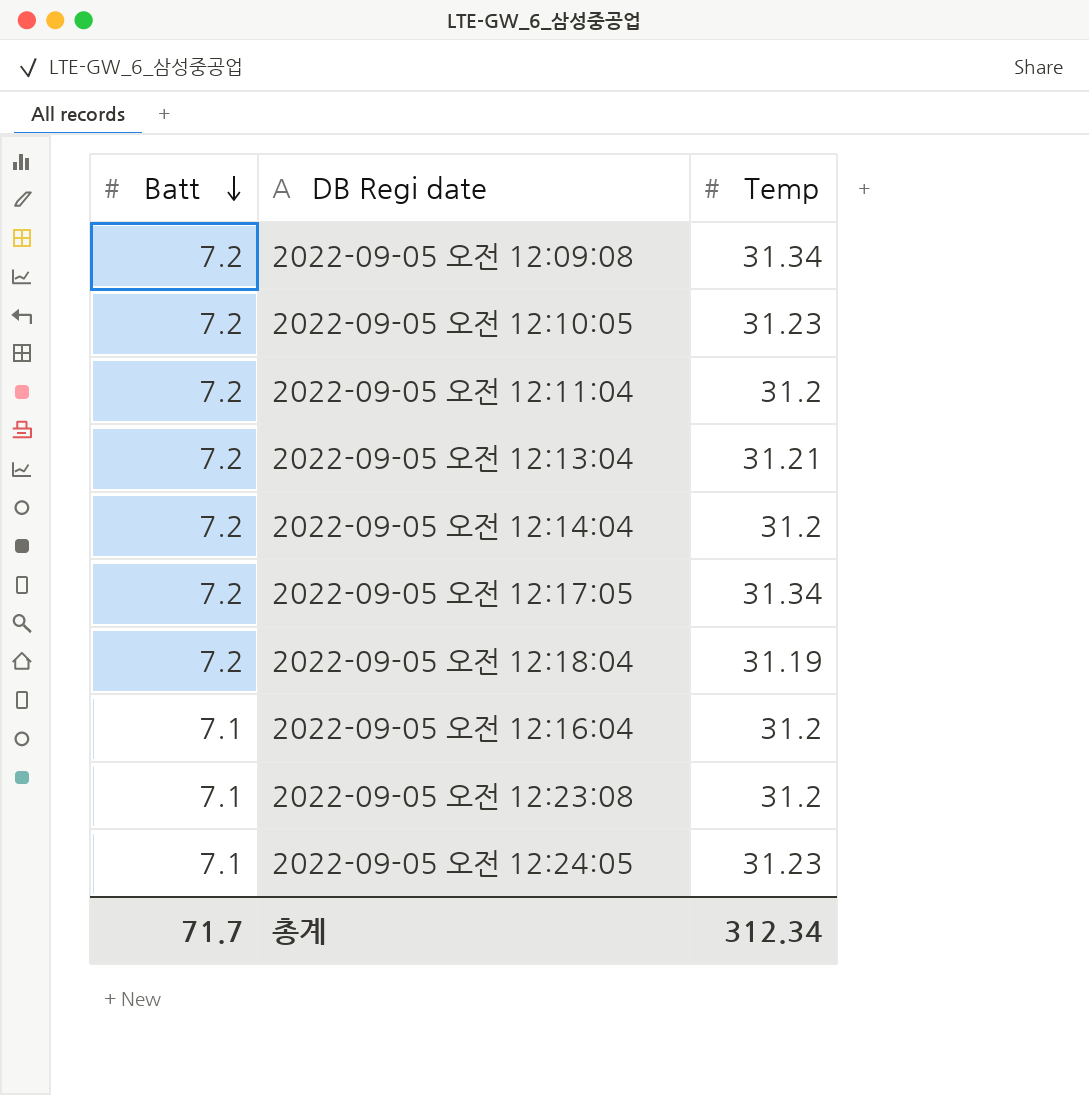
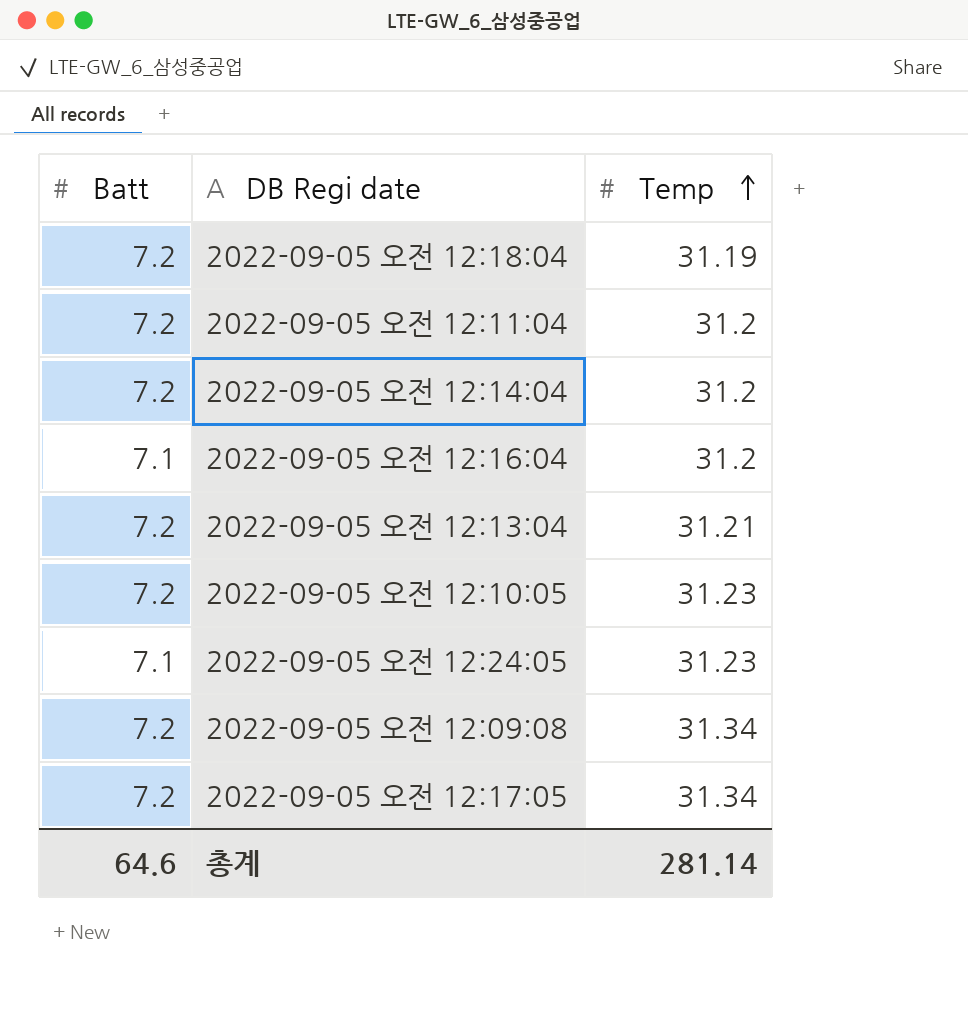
row order: Batt descending -> Temp ascending
row 2022-09-05 오전 12:23:08: 7.1 | 31.2 -> none
총계 | Batt: 71.7 -> 64.6
총계 | Temp: 312.34 -> 281.14

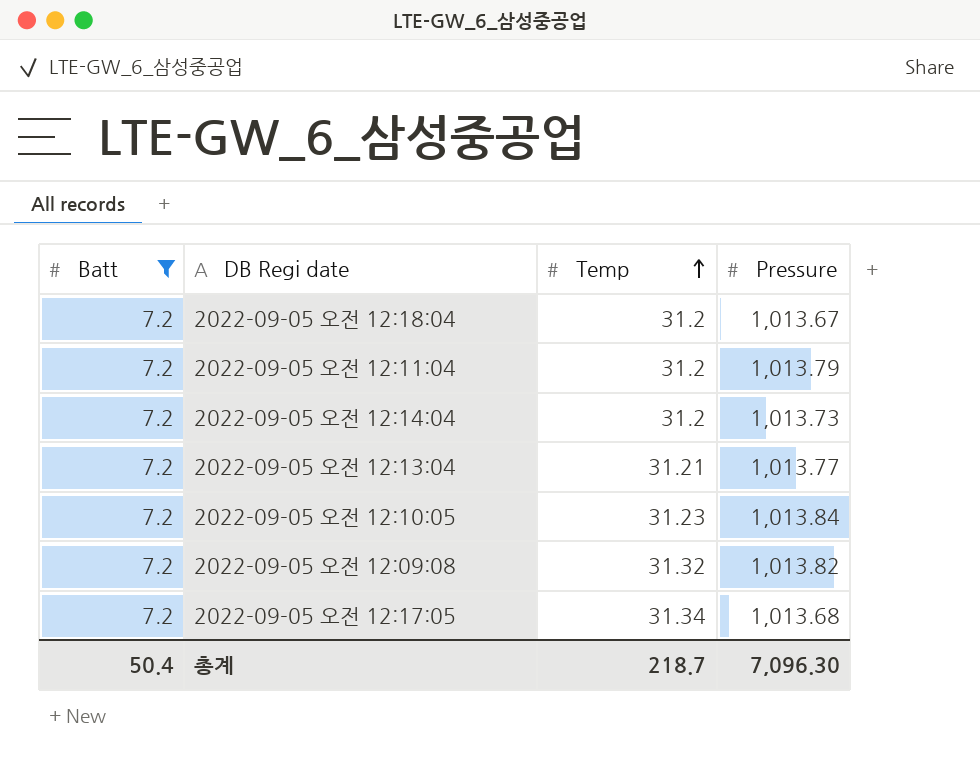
filter: none -> Batt = 7.2
column Pressure | position: none -> 4
2022-09-05 오전 12:18:04 | Temp: 31.19 -> 31.2
2022-09-05 오전 12:09:08 | Temp: 31.34 -> 31.32
총계 | Batt: 64.6 -> 50.4
총계 | Temp: 281.14 -> 218.7

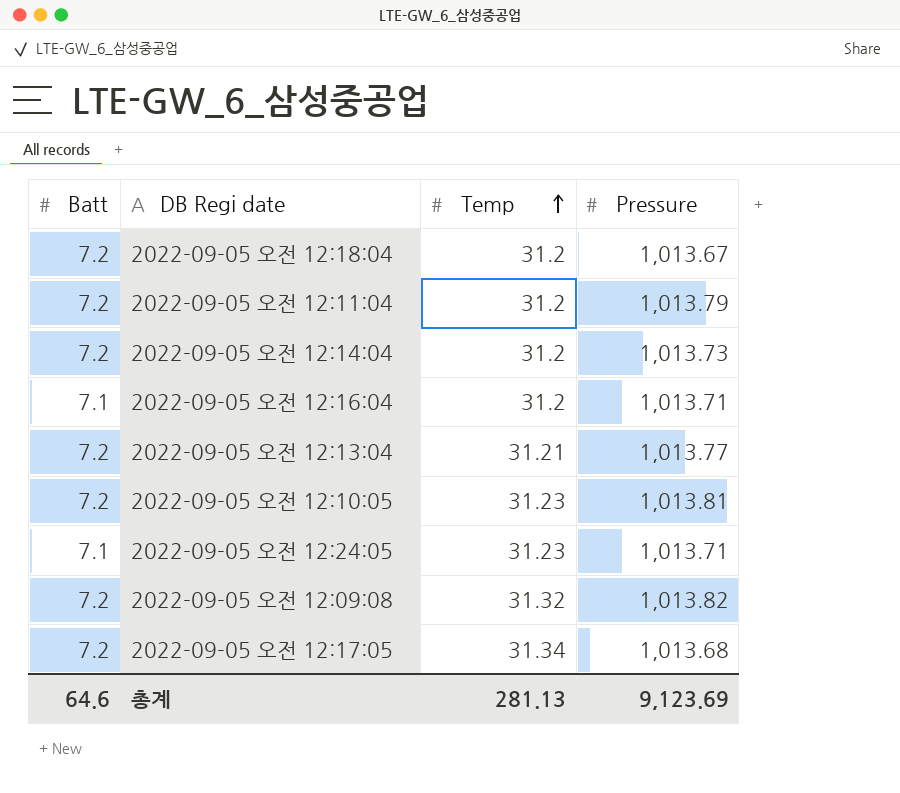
filter: Batt = 7.2 -> none
2022-09-05 오전 12:10:05 | Pressure: 1,013.84 -> 1,013.81
총계 | Batt: 50.4 -> 64.6
총계 | Temp: 218.7 -> 281.13
총계 | Pressure: 7,096.30 -> 9,123.69

